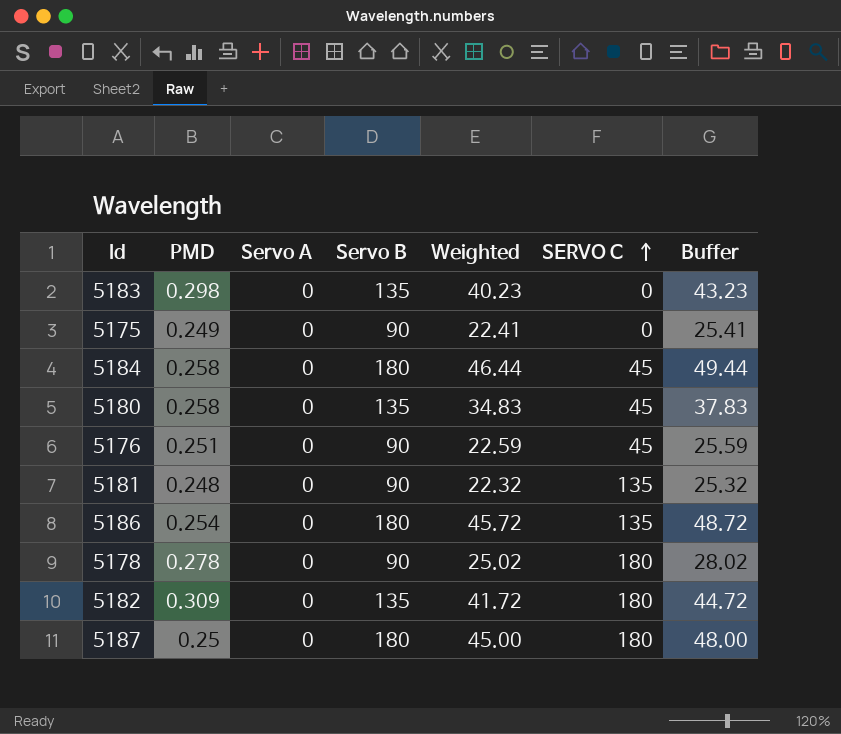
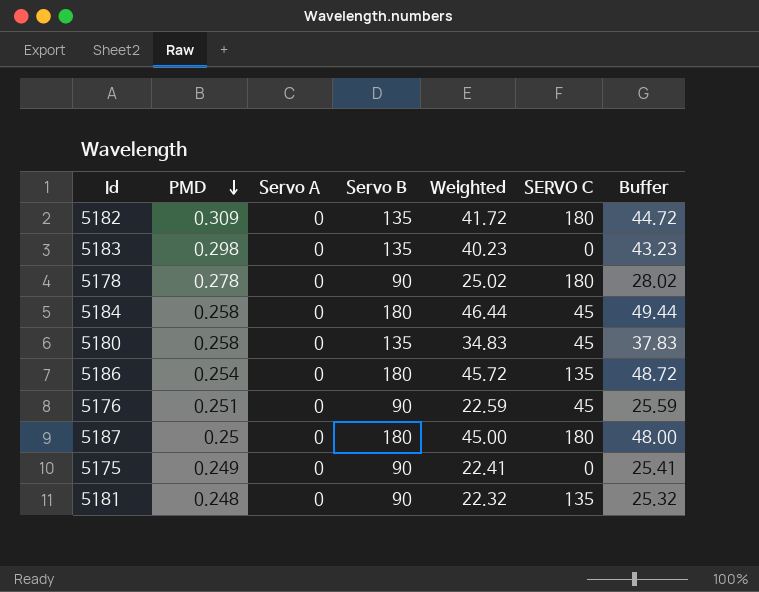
row order: SERVO C ascending -> PMD descending

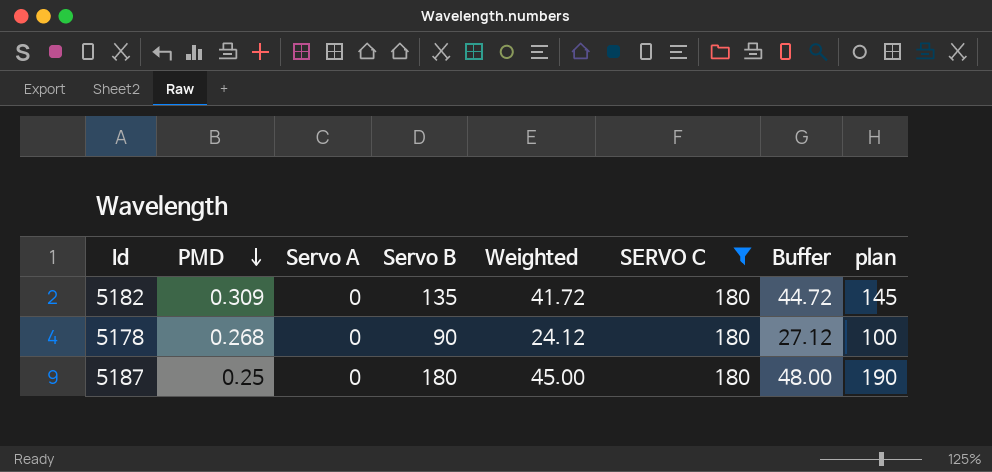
filter: none -> SERVO C = 180
column plan | formula: none -> [Servo B] + 10
5178 | PMD: 0.278 -> 0.268
5178 | Weighted: 25.02 -> 24.12
5178 | Buffer: 28.02 -> 27.12

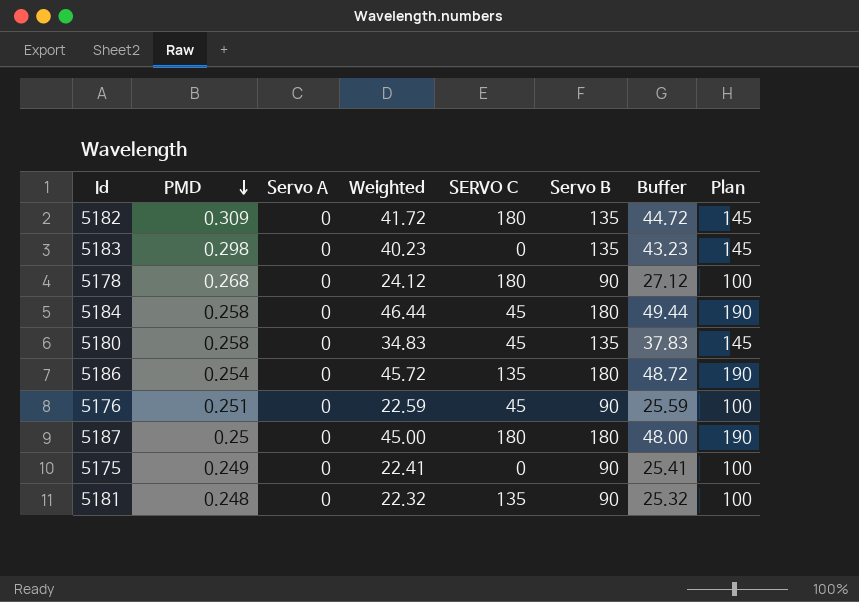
filter: SERVO C = 180 -> none
column Servo B | position: 4 -> 6
column name: plan -> Plan

